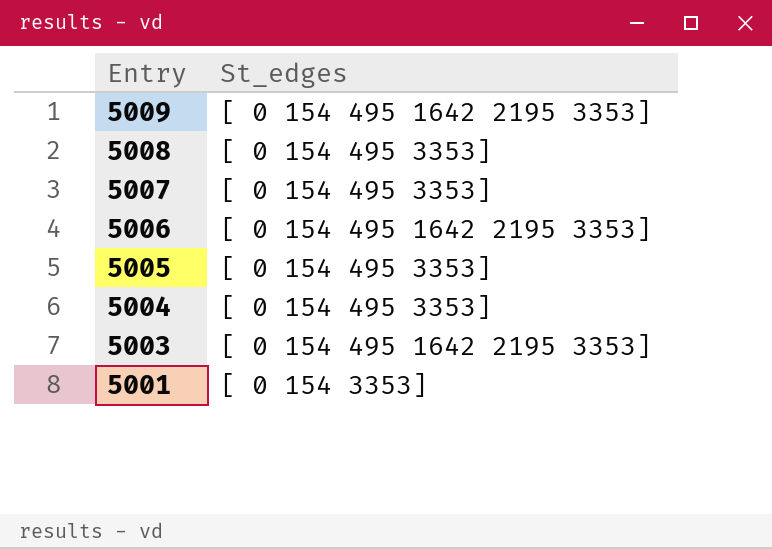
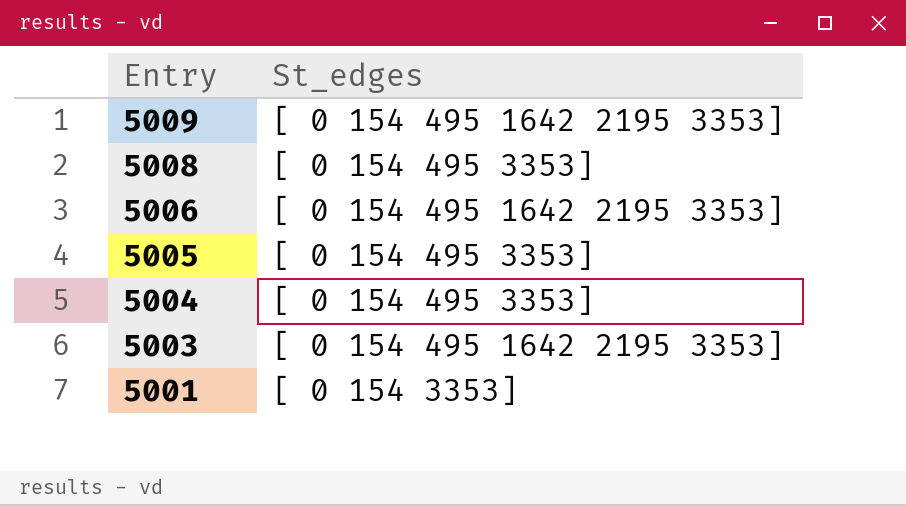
row 5007: [ 0 154 495 3353] -> none

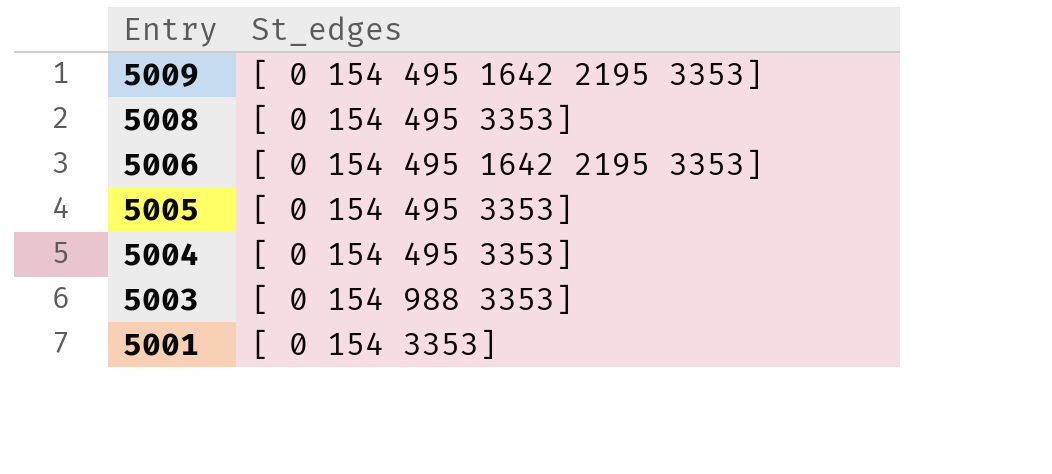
5003 | St_edges: [ 0 154 495 1642 2195 3353] -> [ 0 154 988 3353]

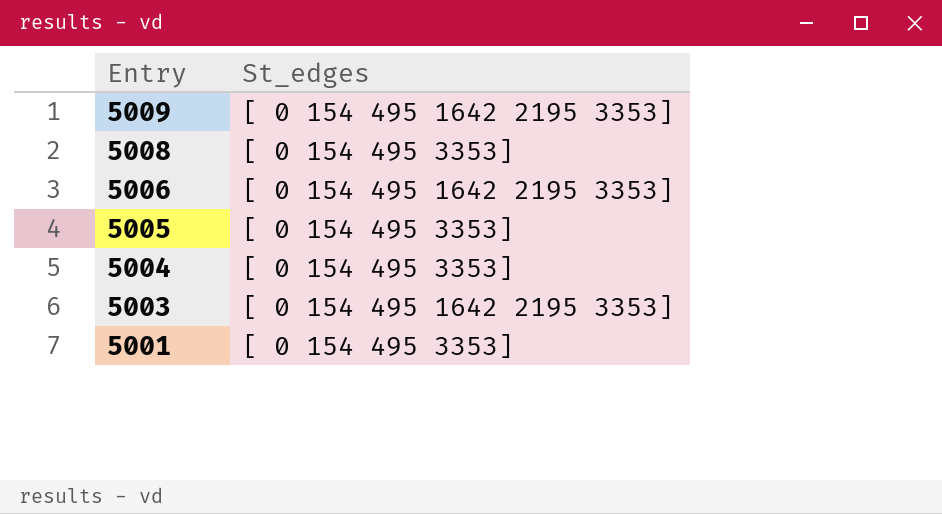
5003 | St_edges: [ 0 154 988 3353] -> [ 0 154 495 1642 2195 3353]
5001 | St_edges: [ 0 154 3353] -> [ 0 154 495 3353]

